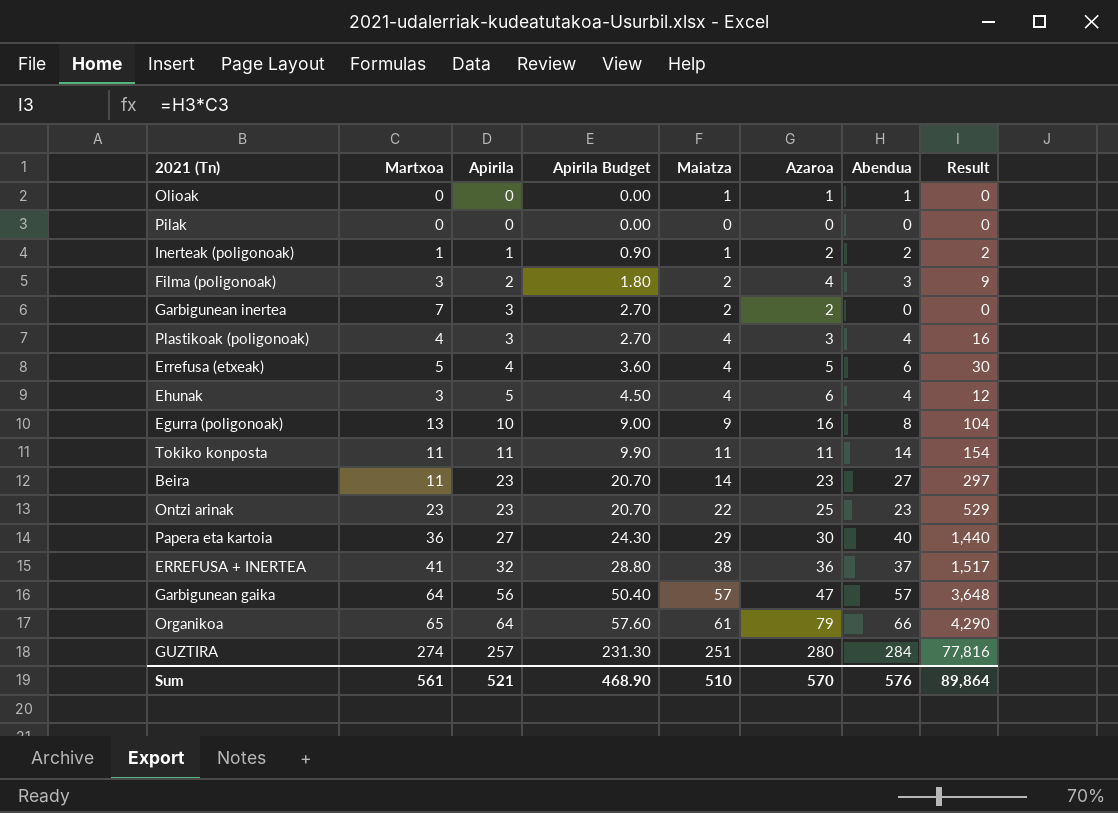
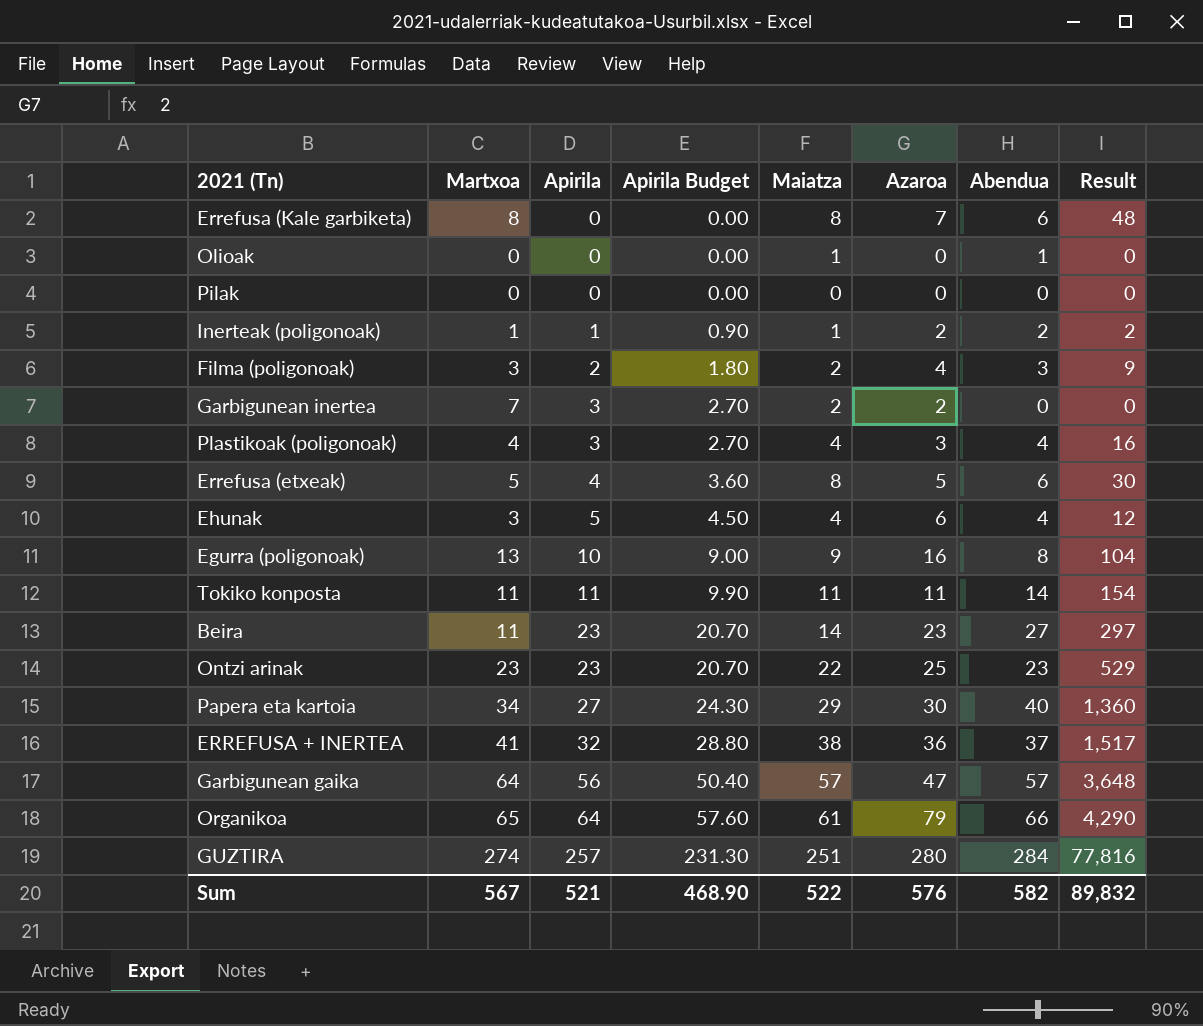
row Errefusa (Kale garbiketa): none -> 8 | 0 | 0.00 | 8 | 7 | 6 | 48
Olioak | Azaroa: 1 -> 0
Errefusa (etxeak) | Maiatza: 4 -> 8
Papera eta kartoia | Martxoa: 36 -> 34
Papera eta kartoia | Result: 1,440 -> 1,360
Sum | Martxoa: 561 -> 567
Sum | Maiatza: 510 -> 522
Sum | Azaroa: 570 -> 576
Sum | Abendua: 576 -> 582
Sum | Result: 89,864 -> 89,832

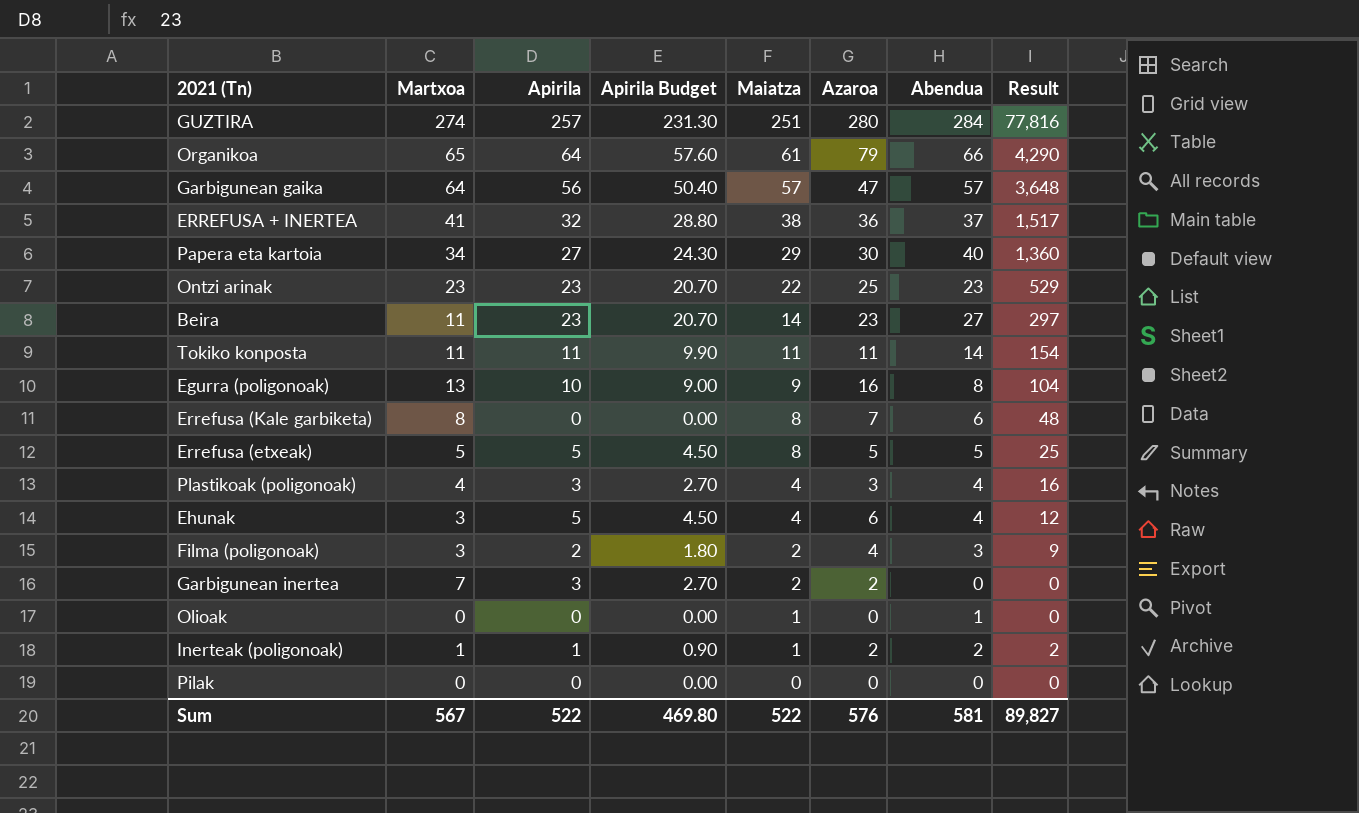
row order: Apirila ascending -> Maiatza descending
Errefusa (etxeak) | Apirila: 4 -> 5
Errefusa (etxeak) | Apirila Budget: 3.60 -> 4.50
Errefusa (etxeak) | Abendua: 6 -> 5
Errefusa (etxeak) | Result: 30 -> 25
Sum | Apirila: 521 -> 522
Sum | Apirila Budget: 468.90 -> 469.80
Sum | Abendua: 582 -> 581
Sum | Result: 89,832 -> 89,827

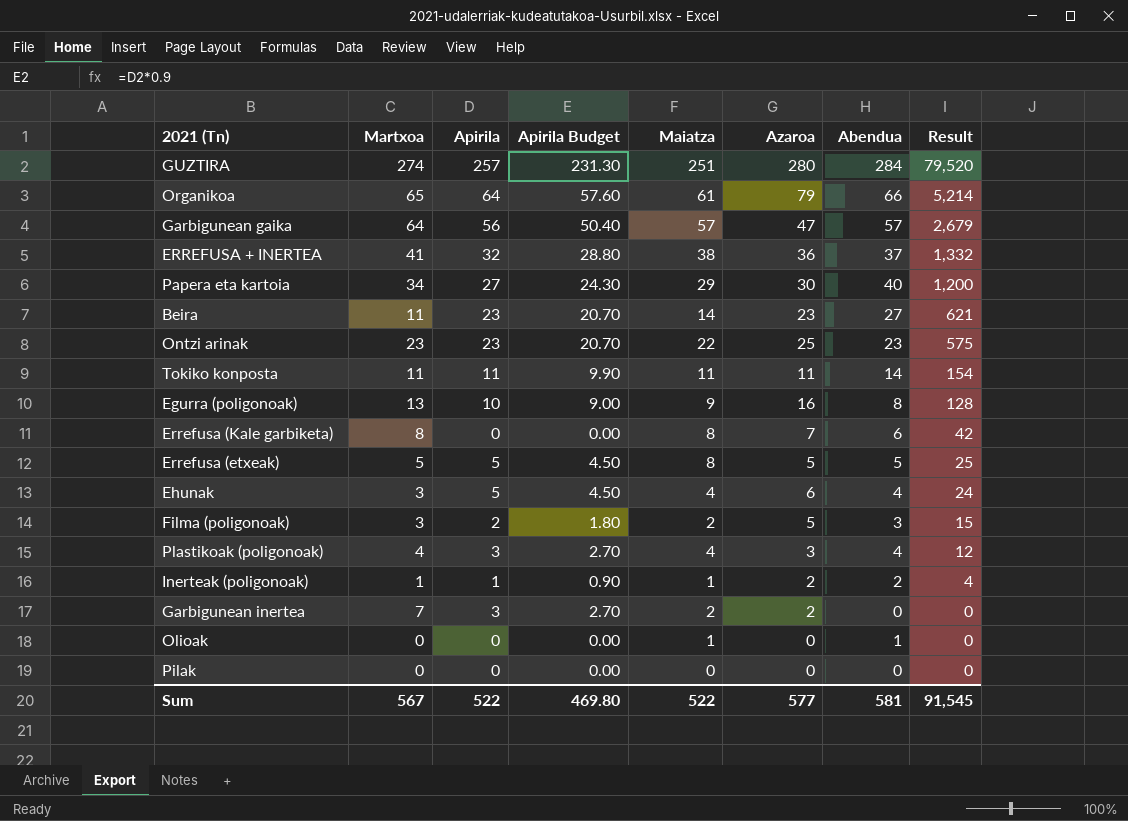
row order: Maiatza descending -> Result descending
column Result | formula: [Martxoa] * [Abendua] -> [Azaroa] * [Abendua]
Filma (poligonoak) | Azaroa: 4 -> 5
Sum | Azaroa: 576 -> 577
Sum | Result: 89,827 -> 91,545

